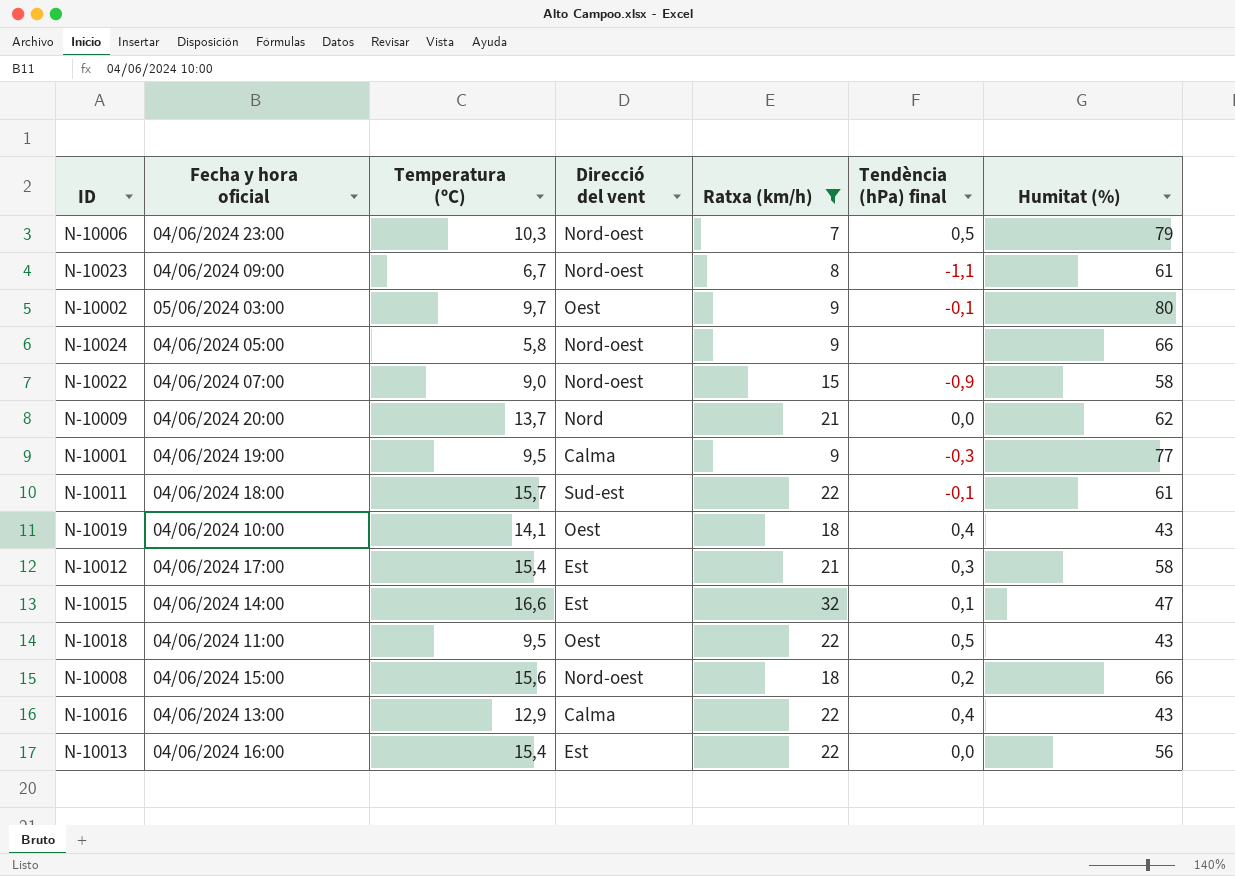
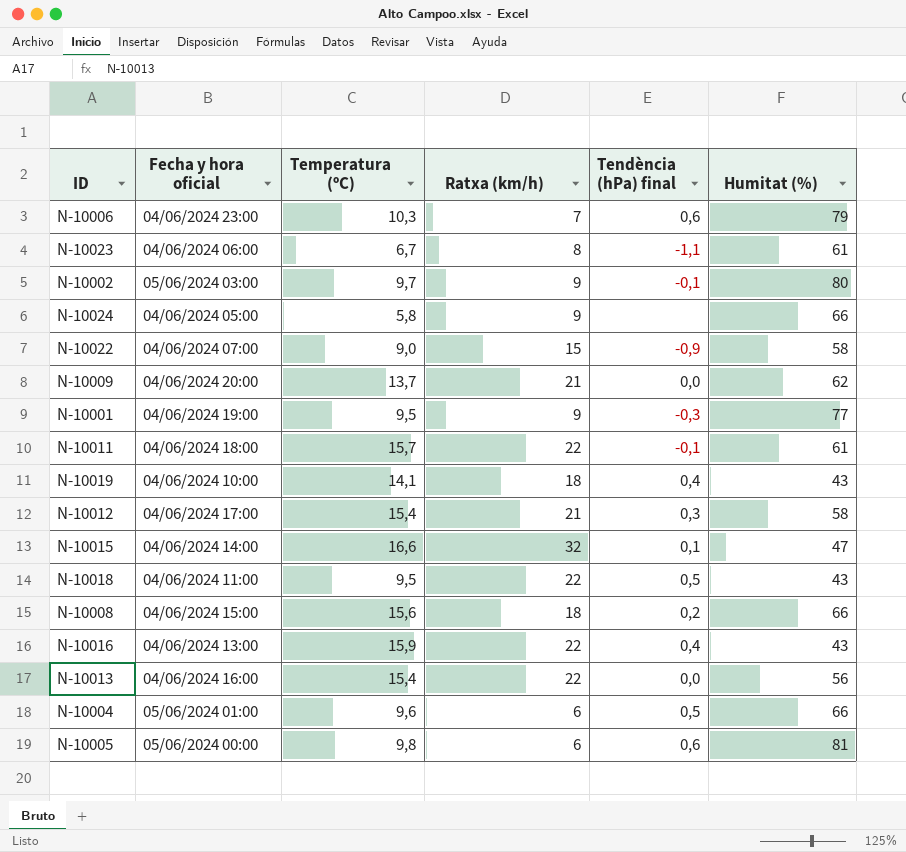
filter: Ratxa (km/h) != 6 -> none
column Direcció del vent | position: 4 -> none
N-10006 | Tendència (hPa) final: 0,5 -> 0,6
N-10023 | Fecha y hora oficial: 04/06/2024 09:00 -> 04/06/2024 06:00
N-10016 | Temperatura (ºC): 12,9 -> 15,9

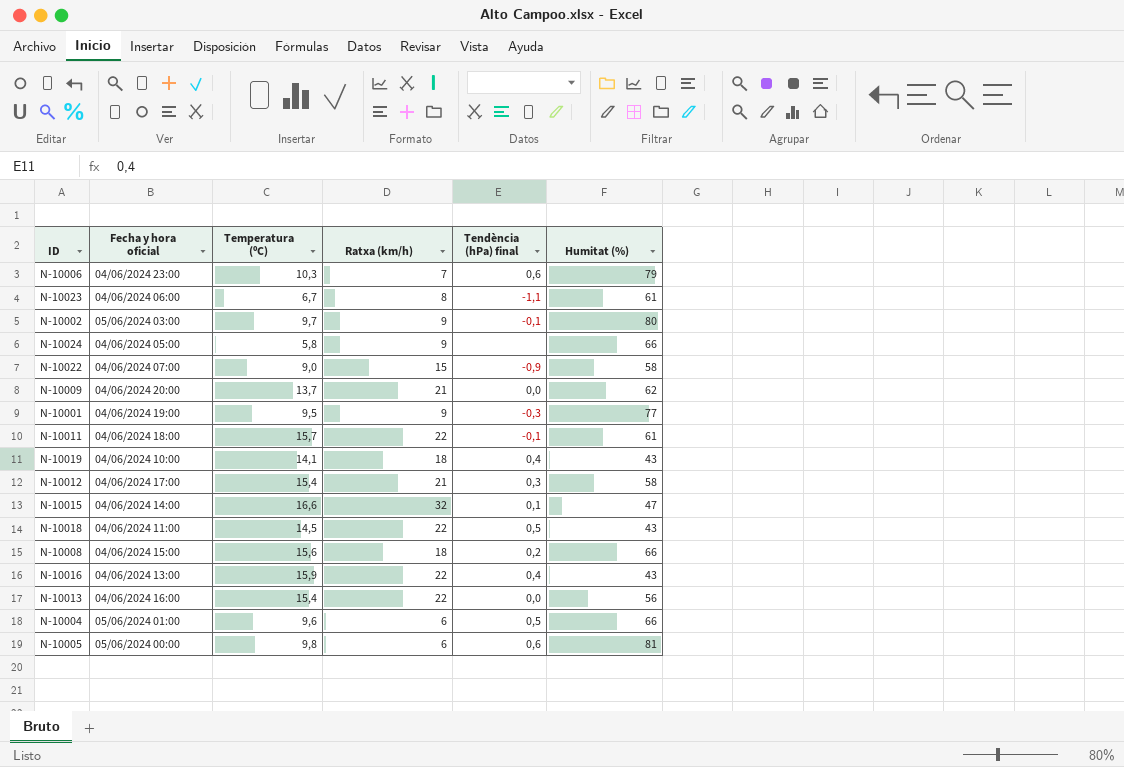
N-10018 | Temperatura (ºC): 9,5 -> 14,5

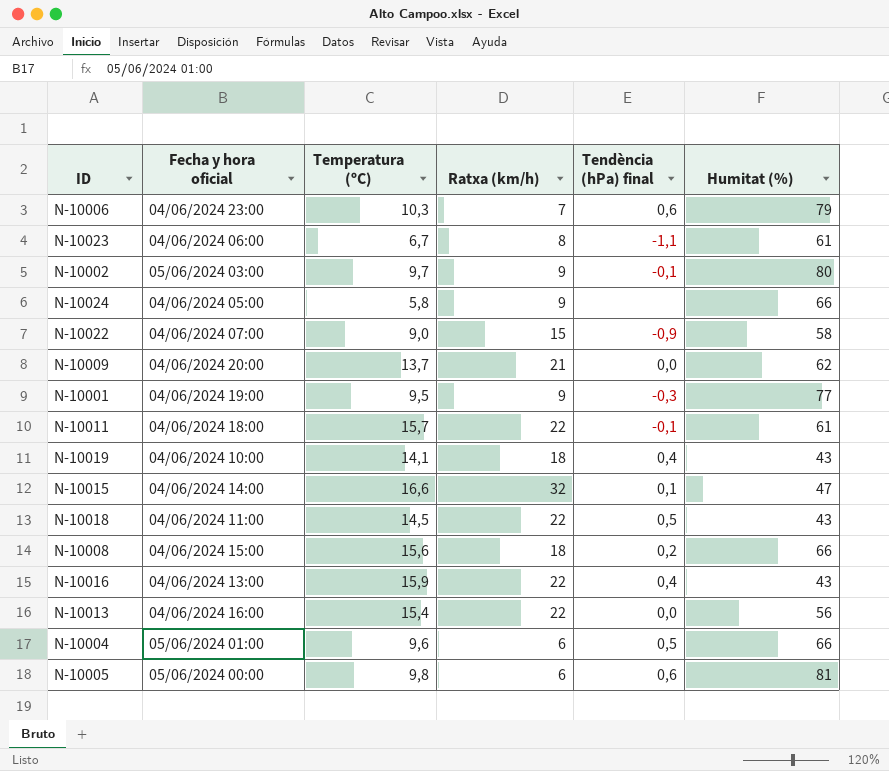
row N-10012: 04/06/2024 17:00 | 15,4 | 21 | 0,3 | 58 -> none

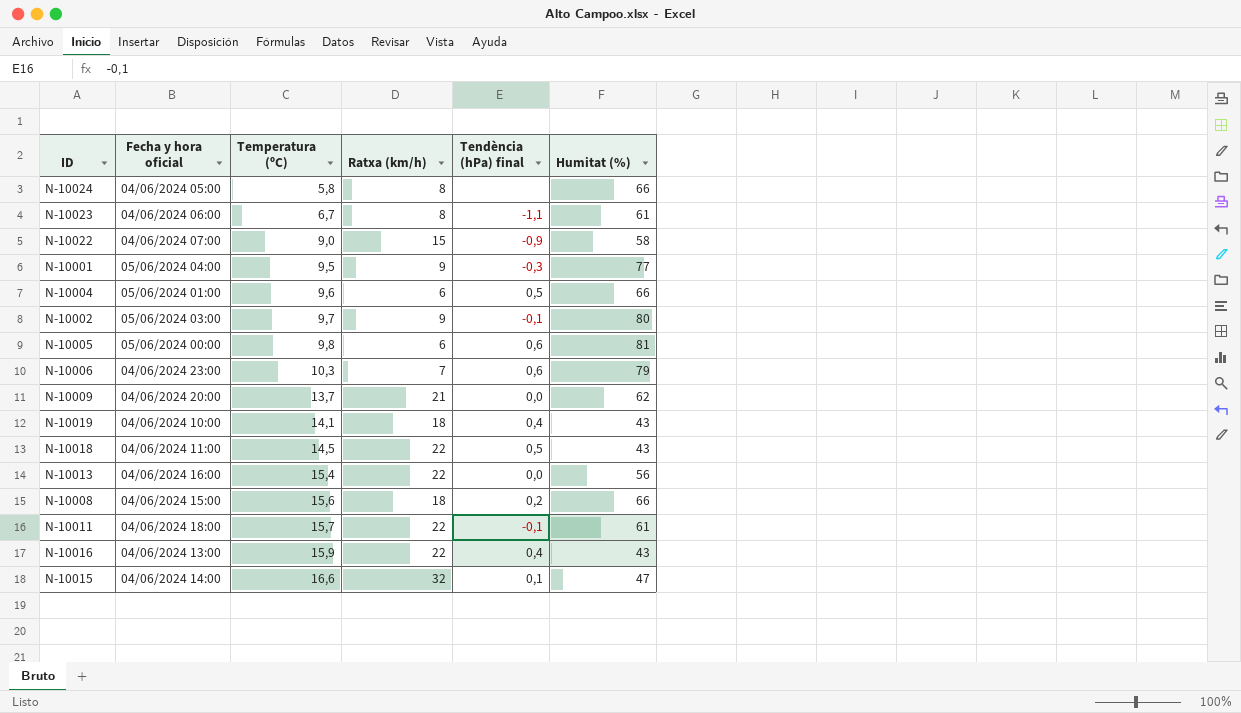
row order: none -> Temperatura (ºC) ascending
N-10024 | Ratxa (km/h): 9 -> 8
N-10001 | Fecha y hora oficial: 04/06/2024 19:00 -> 05/06/2024 04:00

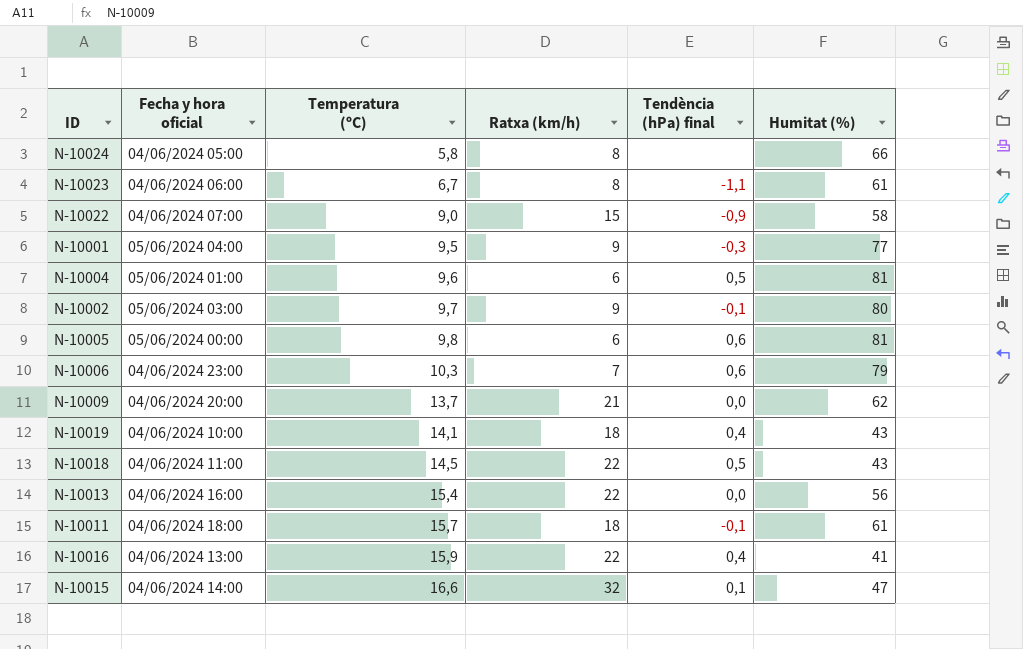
row N-10008: 04/06/2024 15:00 | 15,6 | 18 | 0,2 | 66 -> none
N-10004 | Humitat (%): 66 -> 81
N-10011 | Ratxa (km/h): 22 -> 18
N-10016 | Humitat (%): 43 -> 41

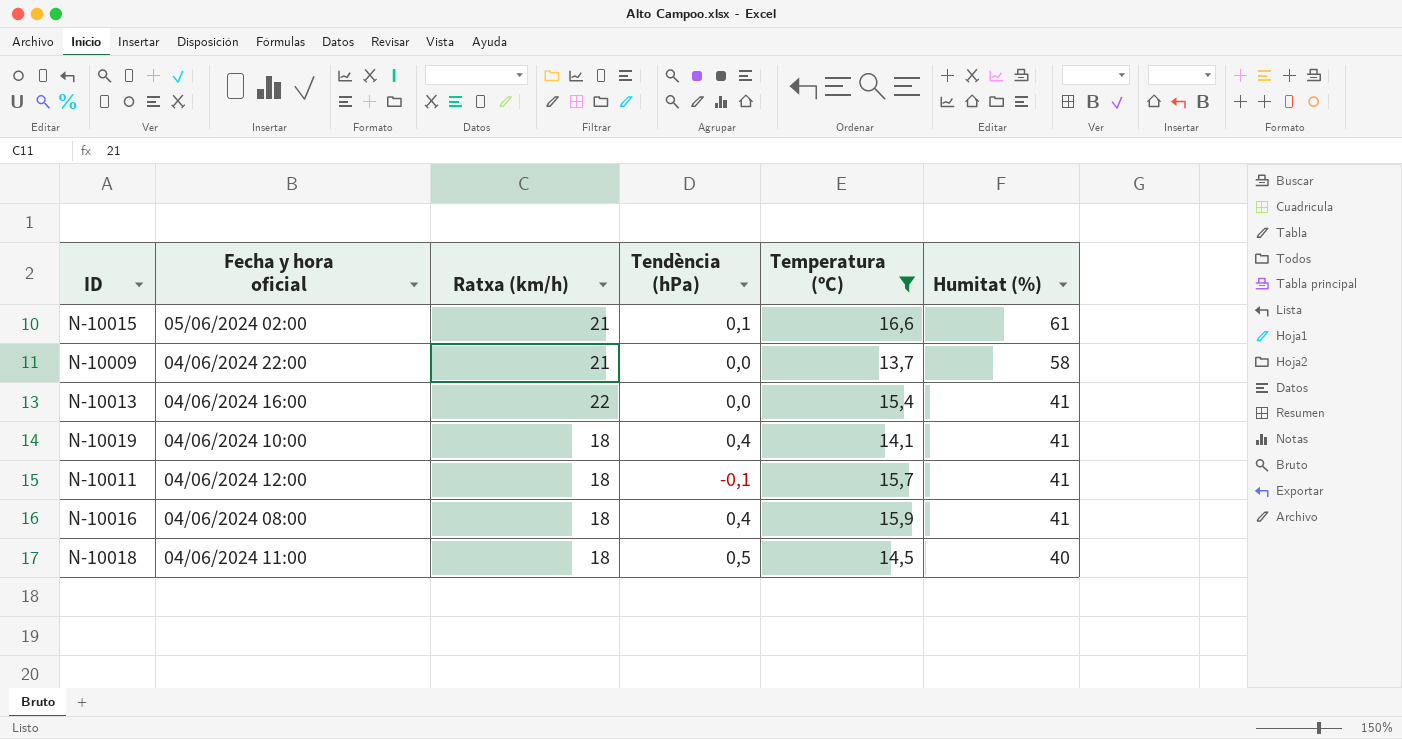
filter: none -> Temperatura (ºC) >= 13,7
row order: Temperatura (ºC) ascending -> Humitat (%) descending
column name: Tendència (hPa) final -> Tendència (hPa)
column Temperatura (ºC) | position: 3 -> 5
N-10015 | Fecha y hora oficial: 04/06/2024 14:00 -> 05/06/2024 02:00
N-10015 | Ratxa (km/h): 32 -> 21
N-10015 | Humitat (%): 47 -> 61
N-10009 | Fecha y hora oficial: 04/06/2024 20:00 -> 04/06/2024 22:00
N-10009 | Humitat (%): 62 -> 58
N-10013 | Humitat (%): 56 -> 41
N-10019 | Humitat (%): 43 -> 41
N-10011 | Fecha y hora oficial: 04/06/2024 18:00 -> 04/06/2024 12:00
N-10011 | Humitat (%): 61 -> 41
N-10016 | Fecha y hora oficial: 04/06/2024 13:00 -> 04/06/2024 08:00
N-10016 | Ratxa (km/h): 22 -> 18
N-10018 | Ratxa (km/h): 22 -> 18
N-10018 | Humitat (%): 43 -> 40

